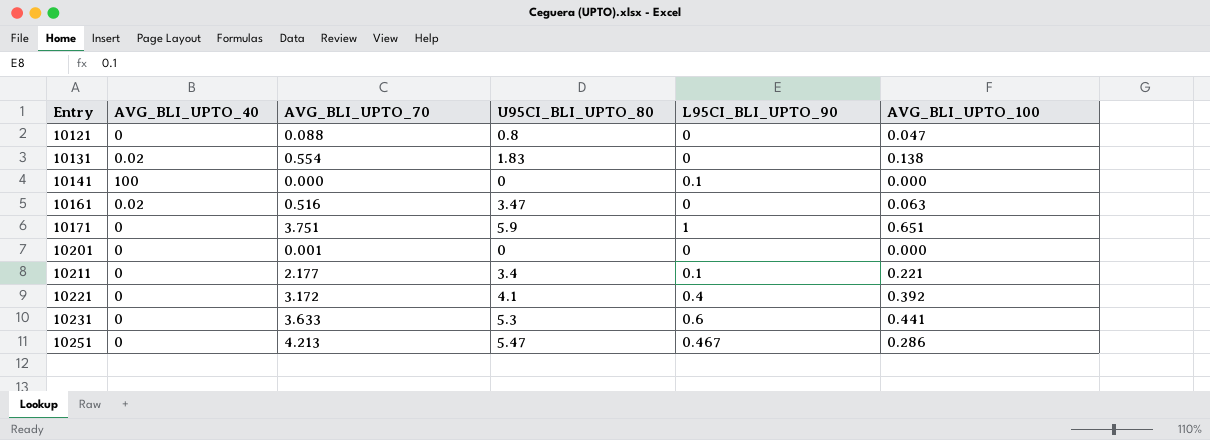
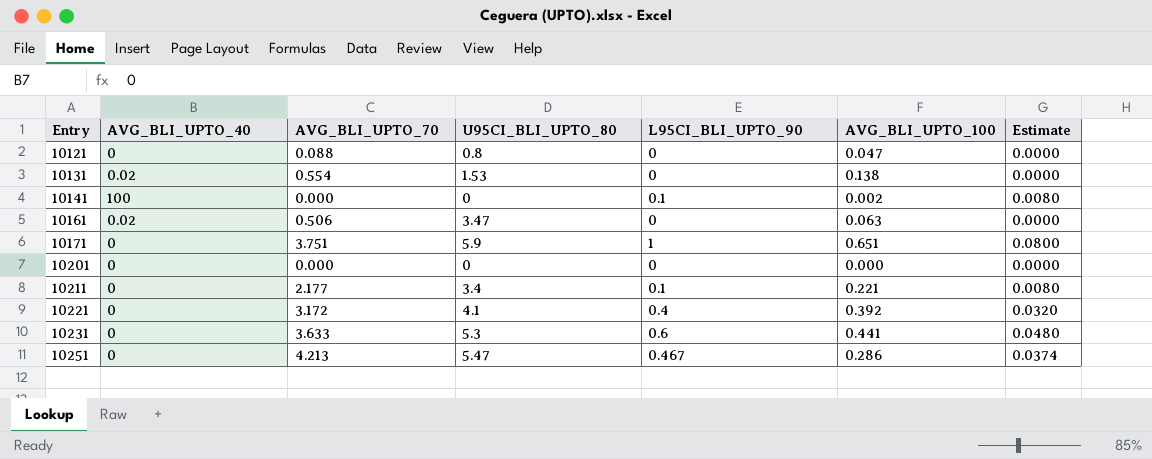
column Estimate | formula: none -> [L95CI_BLI_UPTO_90] * 0.08
10131 | U95CI_BLI_UPTO_80: 1.83 -> 1.53
10141 | AVG_BLI_UPTO_100: 0.000 -> 0.002
10161 | AVG_BLI_UPTO_70: 0.516 -> 0.506
10201 | AVG_BLI_UPTO_70: 0.001 -> 0.000

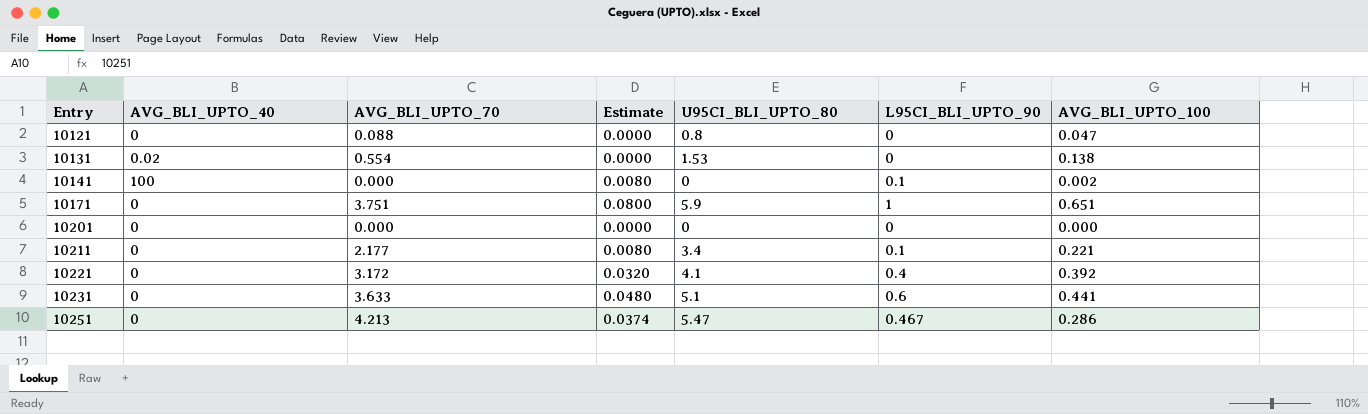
column Estimate | position: 7 -> 4
row 10161: 0.02 | 0.506 | 3.47 | 0 | 0.063 | 0.0000 -> none
10231 | U95CI_BLI_UPTO_80: 5.3 -> 5.1

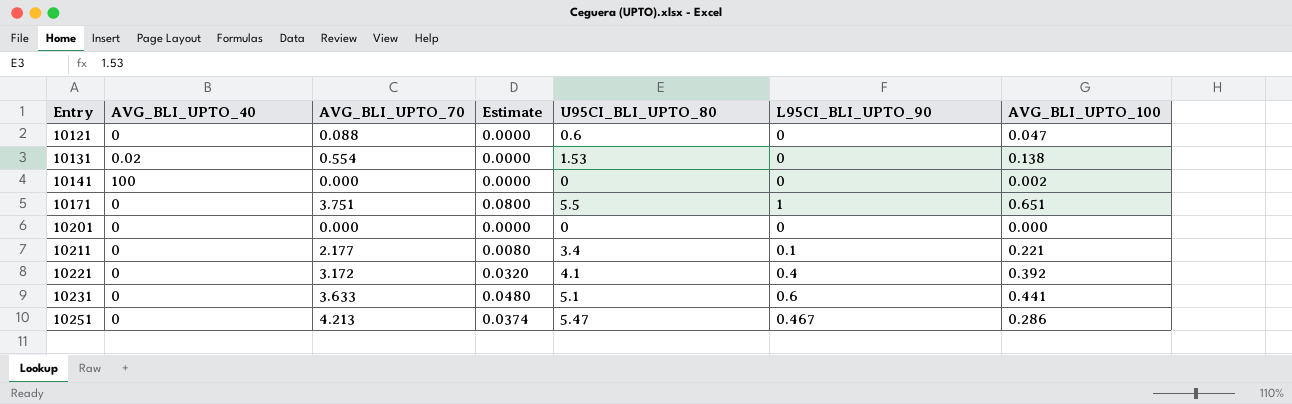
10121 | U95CI_BLI_UPTO_80: 0.8 -> 0.6
10141 | Estimate: 0.0080 -> 0.0000
10141 | L95CI_BLI_UPTO_90: 0.1 -> 0
10171 | U95CI_BLI_UPTO_80: 5.9 -> 5.5

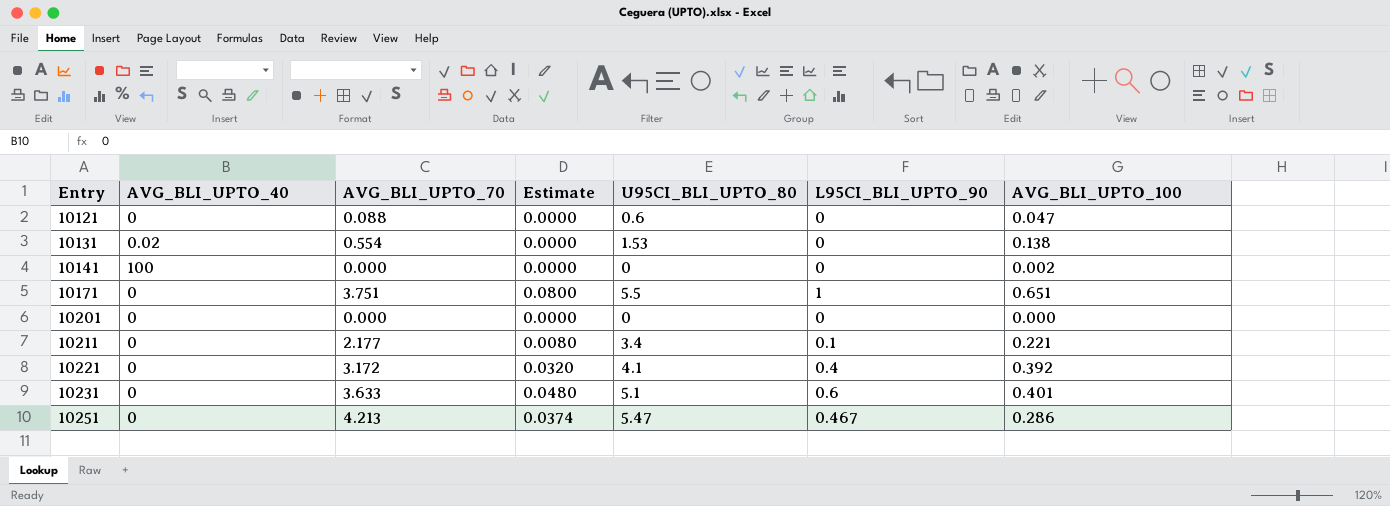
10231 | AVG_BLI_UPTO_100: 0.441 -> 0.401

